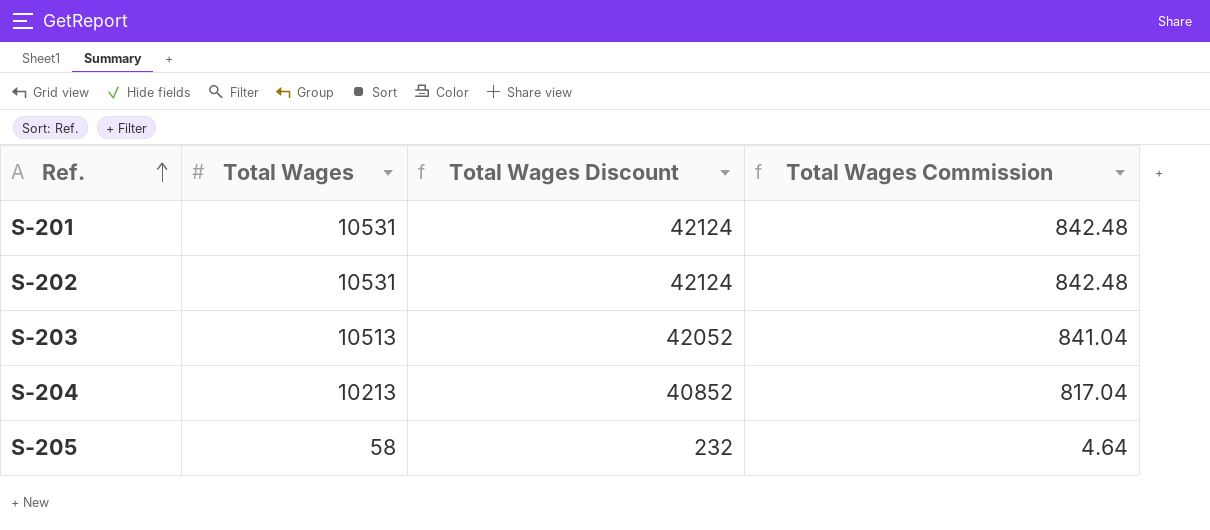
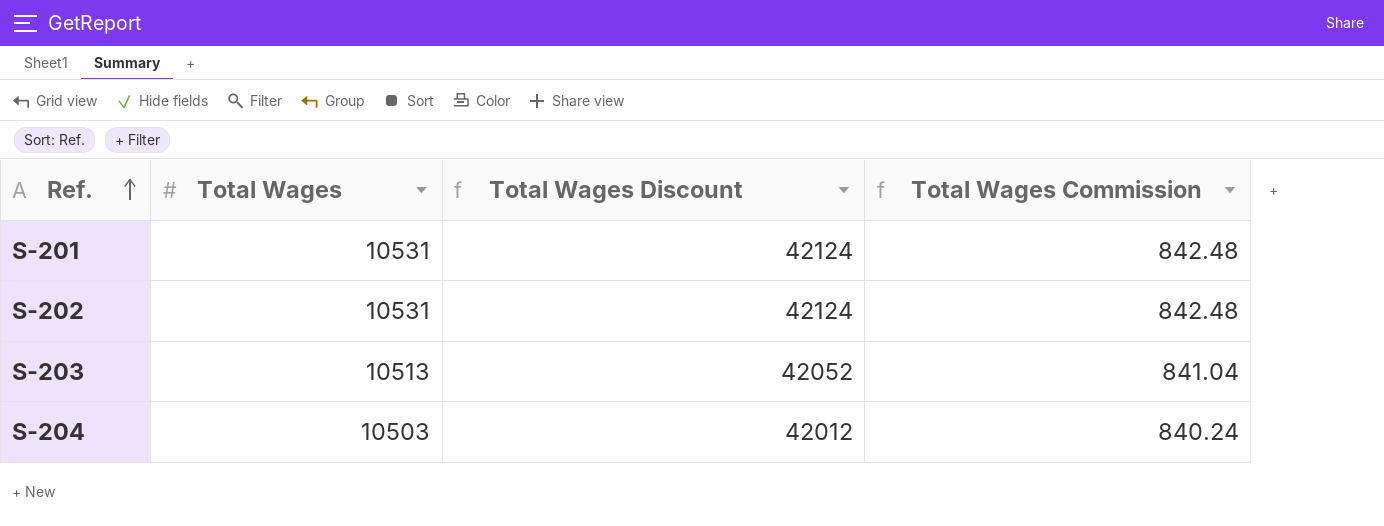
row S-205: 58 | 232 | 4.64 -> none
S-204 | Total Wages: 10213 -> 10503
S-204 | Total Wages Discount: 40852 -> 42012
S-204 | Total Wages Commission: 817.04 -> 840.24

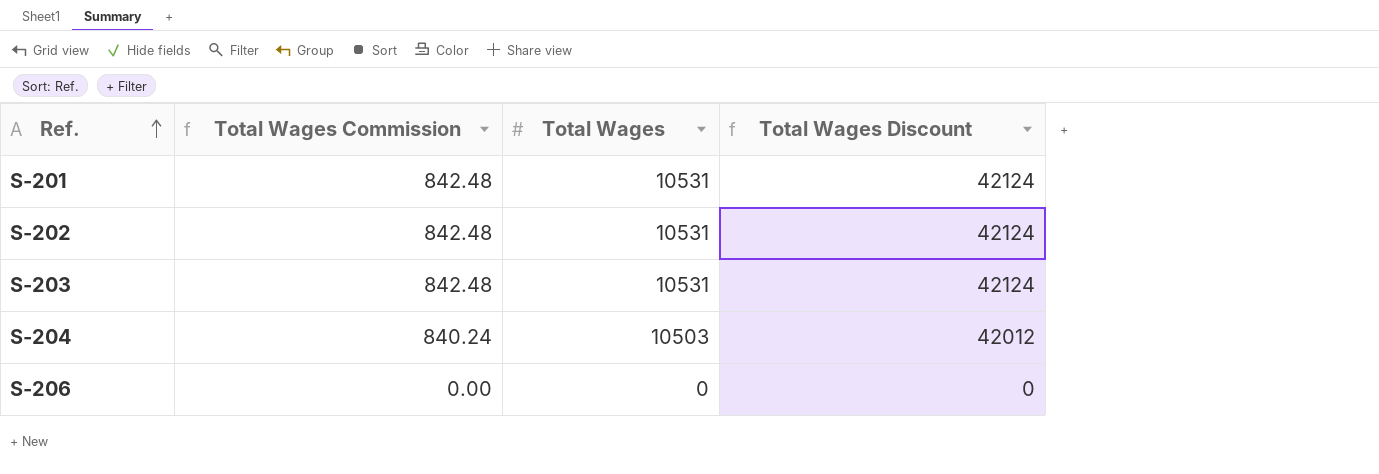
column Total Wages Commission | position: 4 -> 2
S-203 | Total Wages Commission: 841.04 -> 842.48
S-203 | Total Wages: 10513 -> 10531
S-203 | Total Wages Discount: 42052 -> 42124
row S-206: none -> 0.00 | 0 | 0

